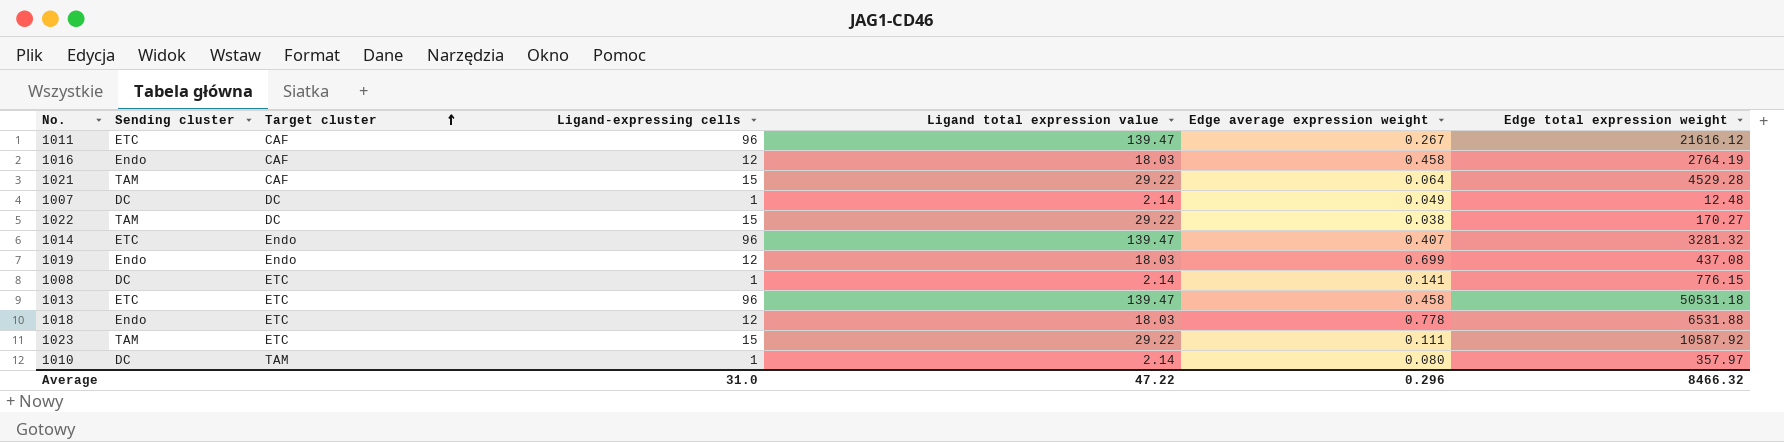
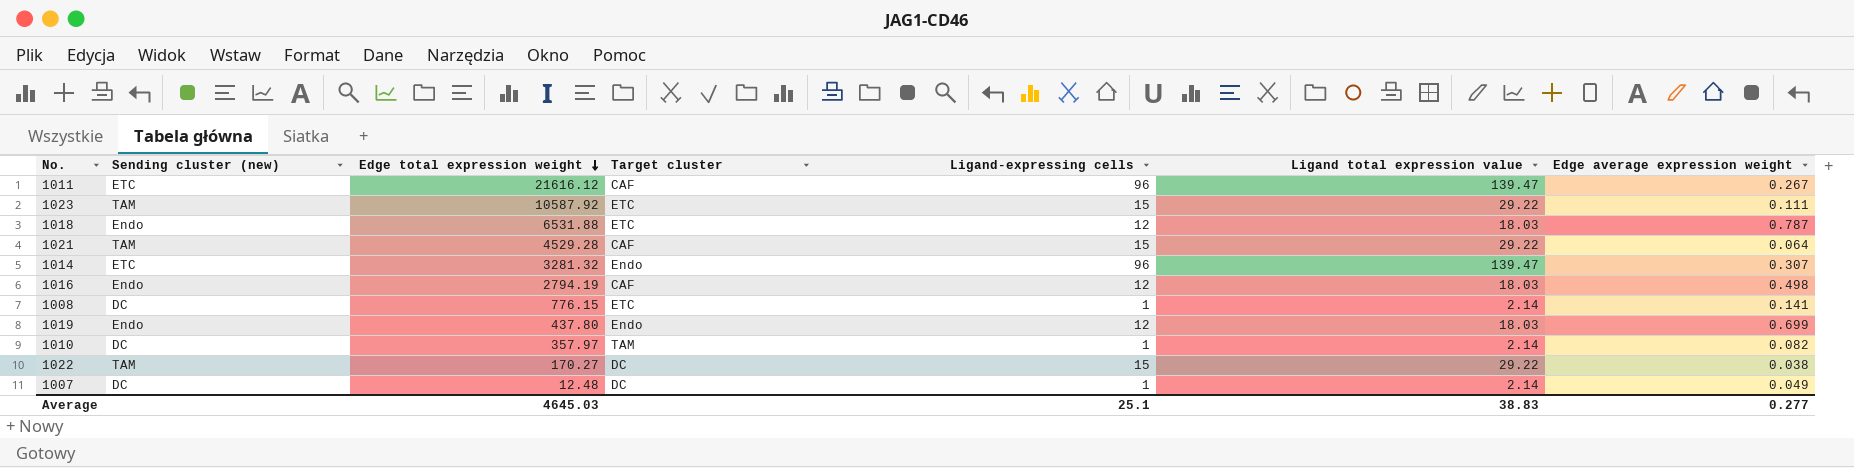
row order: Target cluster ascending -> Edge total expression weight descending
column name: Sending cluster -> Sending cluster (new)
column Edge total expression weight | position: 7 -> 3
row 1013: ETC | ETC | 96 | 139.47 | 0.458 | 50531.18 -> none
1018 | Edge average expression weight: 0.778 -> 0.787
1014 | Edge average expression weight: 0.407 -> 0.307
1016 | Edge total expression weight: 2764.19 -> 2794.19
1016 | Edge average expression weight: 0.458 -> 0.498
1019 | Edge total expression weight: 437.08 -> 437.80
1010 | Edge average expression weight: 0.080 -> 0.082
Average | Edge total expression weight: 8466.32 -> 4645.03
Average | Ligand-expressing cells: 31.0 -> 25.1
Average | Ligand total expression value: 47.22 -> 38.83
Average | Edge average expression weight: 0.296 -> 0.277

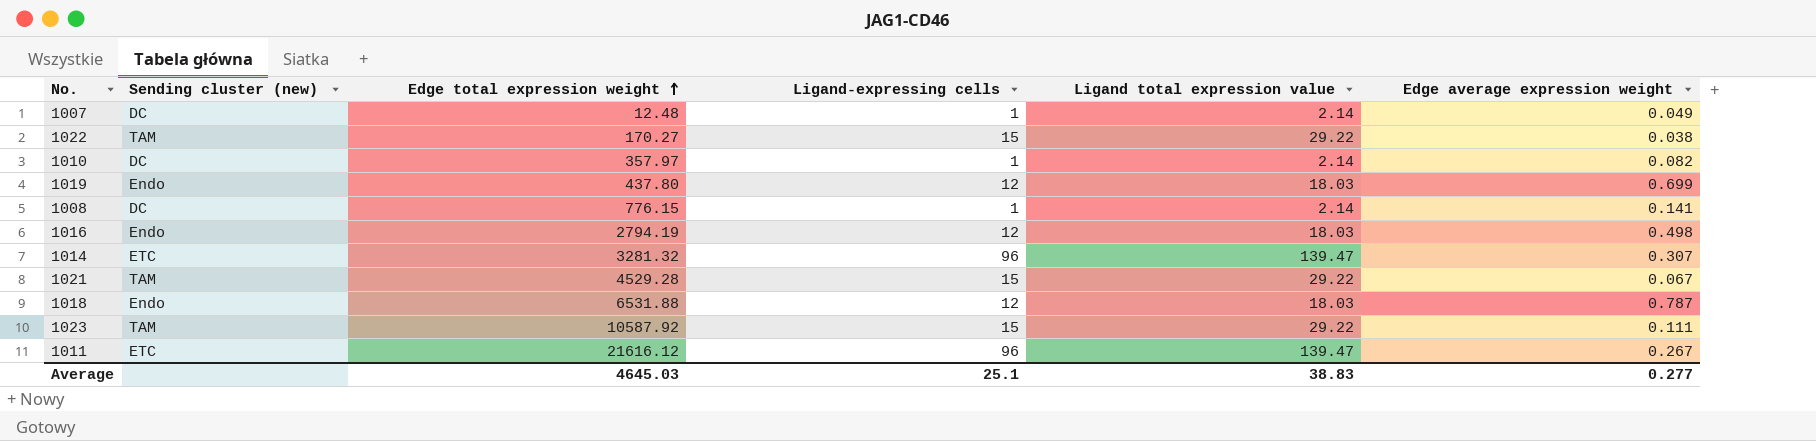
row order: Edge total expression weight descending -> Edge total expression weight ascending
column Target cluster | position: 4 -> none
1021 | Edge average expression weight: 0.064 -> 0.067

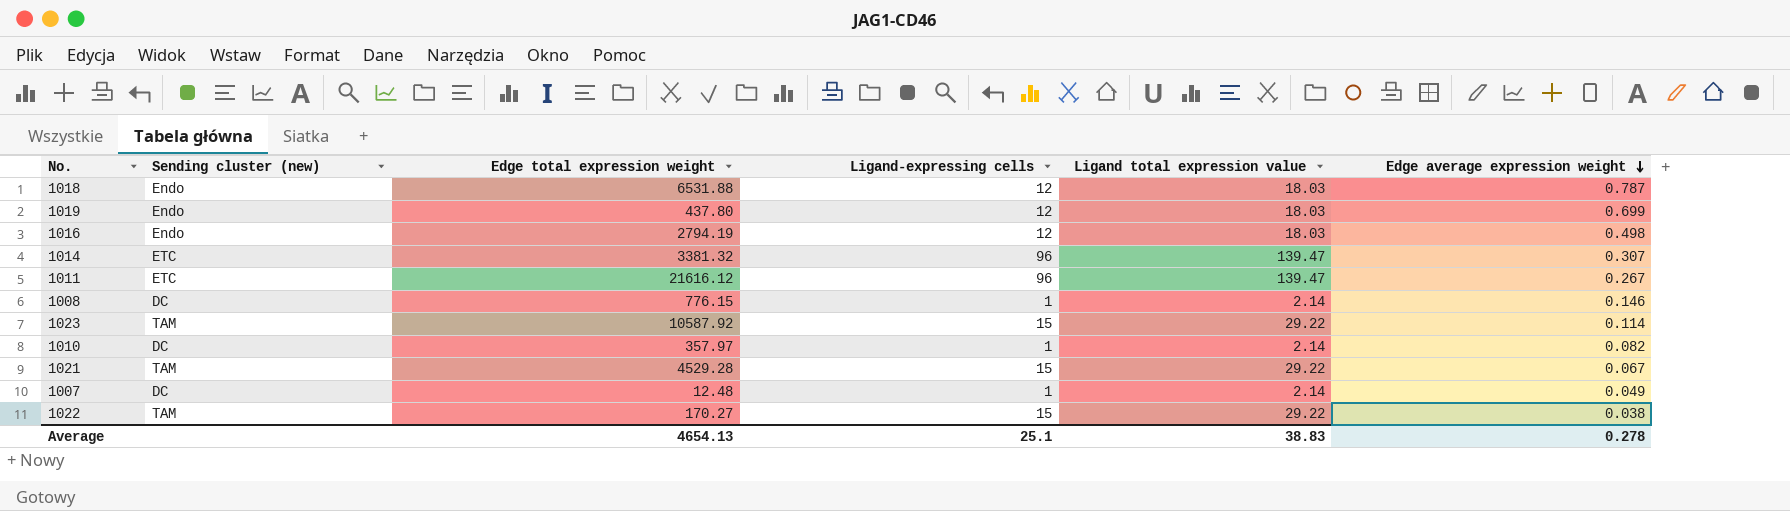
row order: Edge total expression weight ascending -> Edge average expression weight descending
1014 | Edge total expression weight: 3281.32 -> 3381.32
1008 | Edge average expression weight: 0.141 -> 0.146
1023 | Edge average expression weight: 0.111 -> 0.114
Average | Edge total expression weight: 4645.03 -> 4654.13
Average | Edge average expression weight: 0.277 -> 0.278

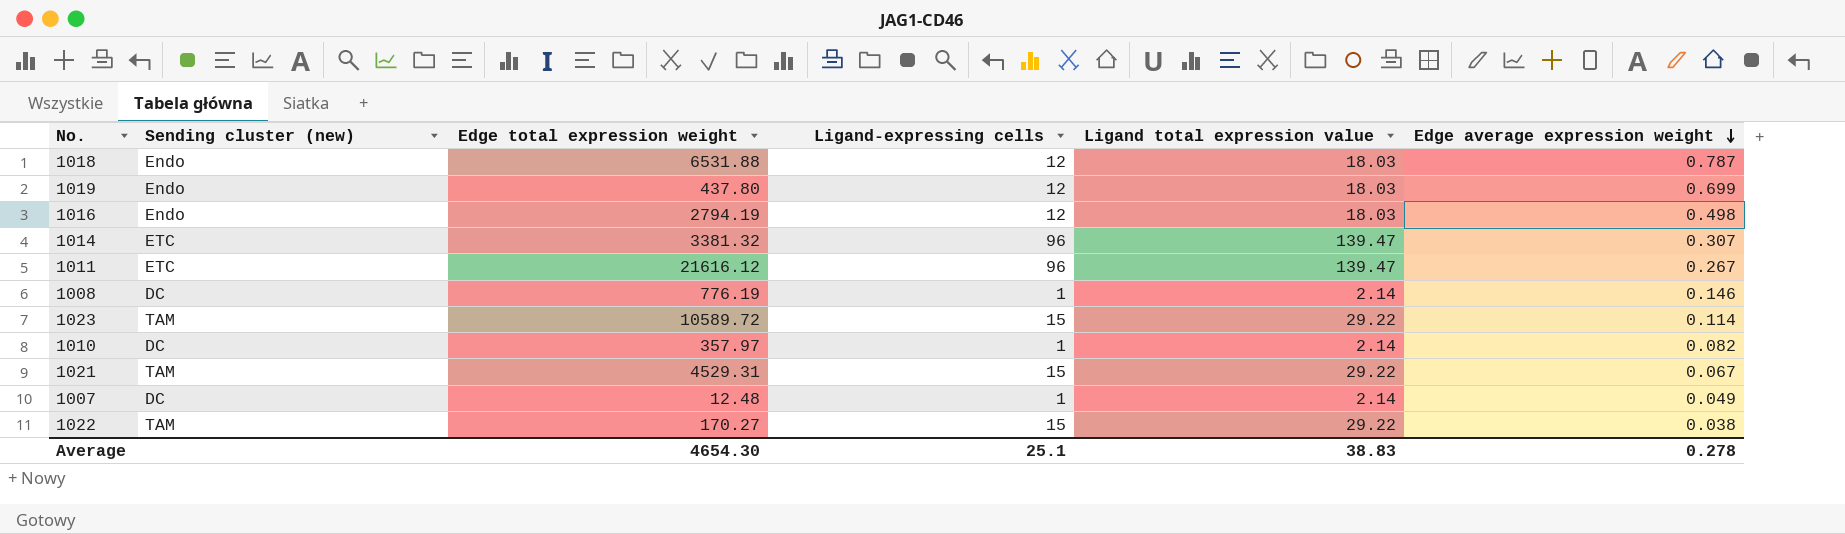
1008 | Edge total expression weight: 776.15 -> 776.19
1023 | Edge total expression weight: 10587.92 -> 10589.72
1021 | Edge total expression weight: 4529.28 -> 4529.31
Average | Edge total expression weight: 4654.13 -> 4654.30

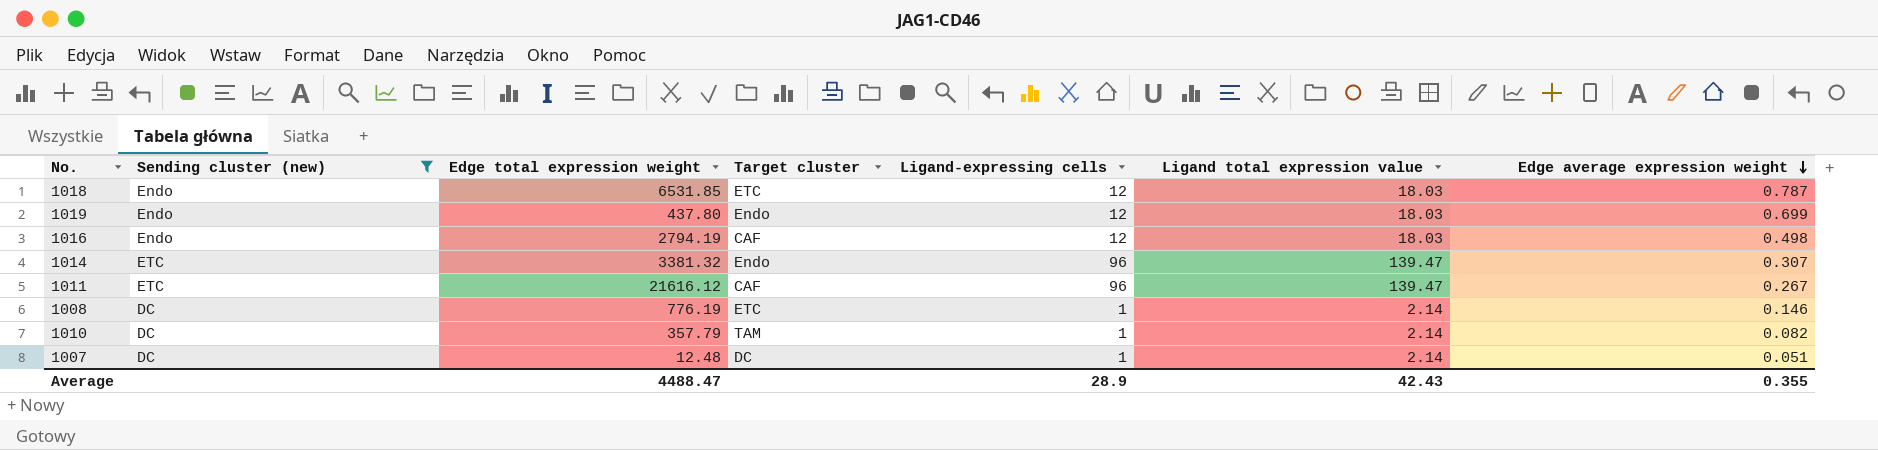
filter: none -> Sending cluster (new) != TAM
column Target cluster | position: none -> 4
1018 | Edge total expression weight: 6531.88 -> 6531.85
1010 | Edge total expression weight: 357.97 -> 357.79
1007 | Edge average expression weight: 0.049 -> 0.051
Average | Edge total expression weight: 4654.30 -> 4488.47
Average | Ligand-expressing cells: 25.1 -> 28.9
Average | Ligand total expression value: 38.83 -> 42.43
Average | Edge average expression weight: 0.278 -> 0.355

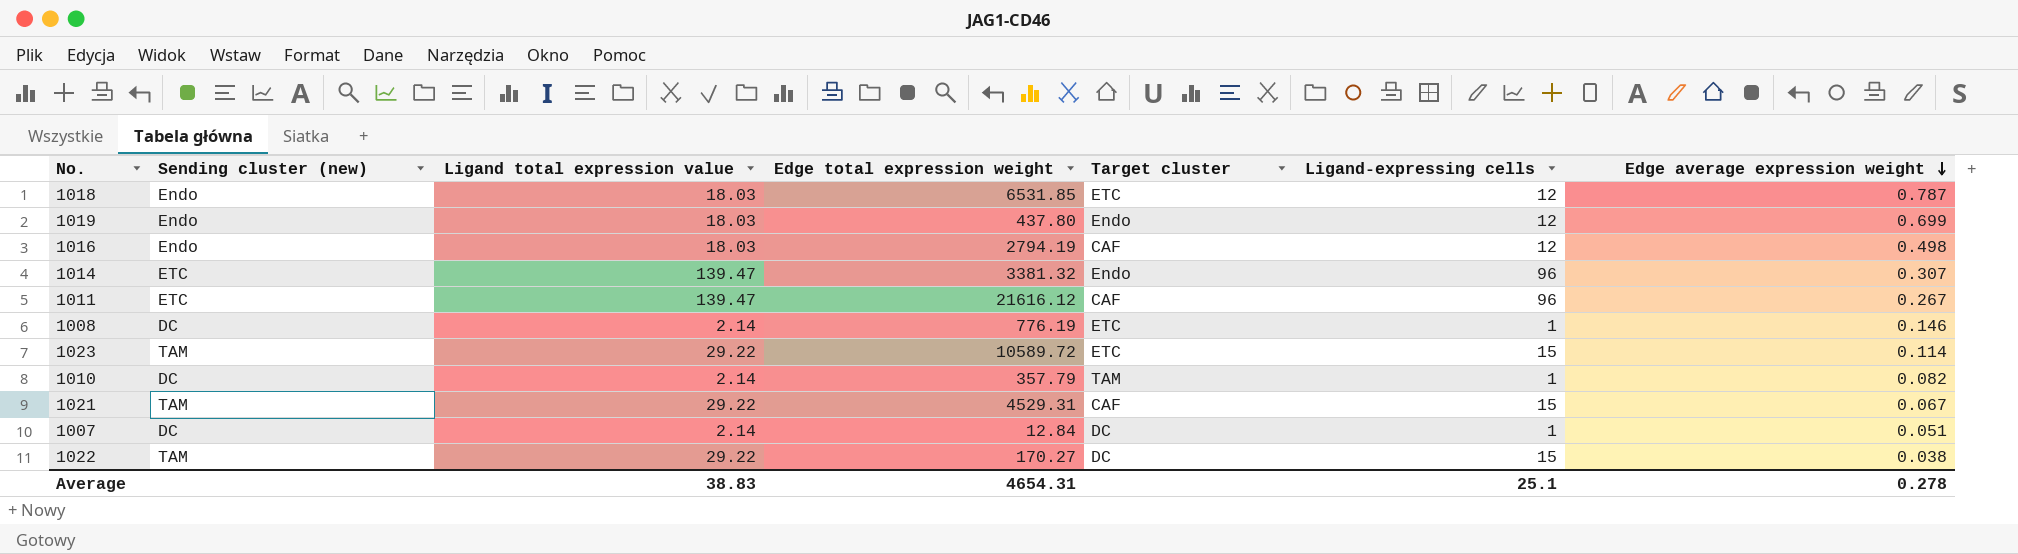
filter: Sending cluster (new) != TAM -> none
column Ligand total expression value | position: 6 -> 3
1007 | Edge total expression weight: 12.48 -> 12.84
Average | Ligand total expression value: 42.43 -> 38.83
Average | Edge total expression weight: 4488.47 -> 4654.31
Average | Ligand-expressing cells: 28.9 -> 25.1
Average | Edge average expression weight: 0.355 -> 0.278

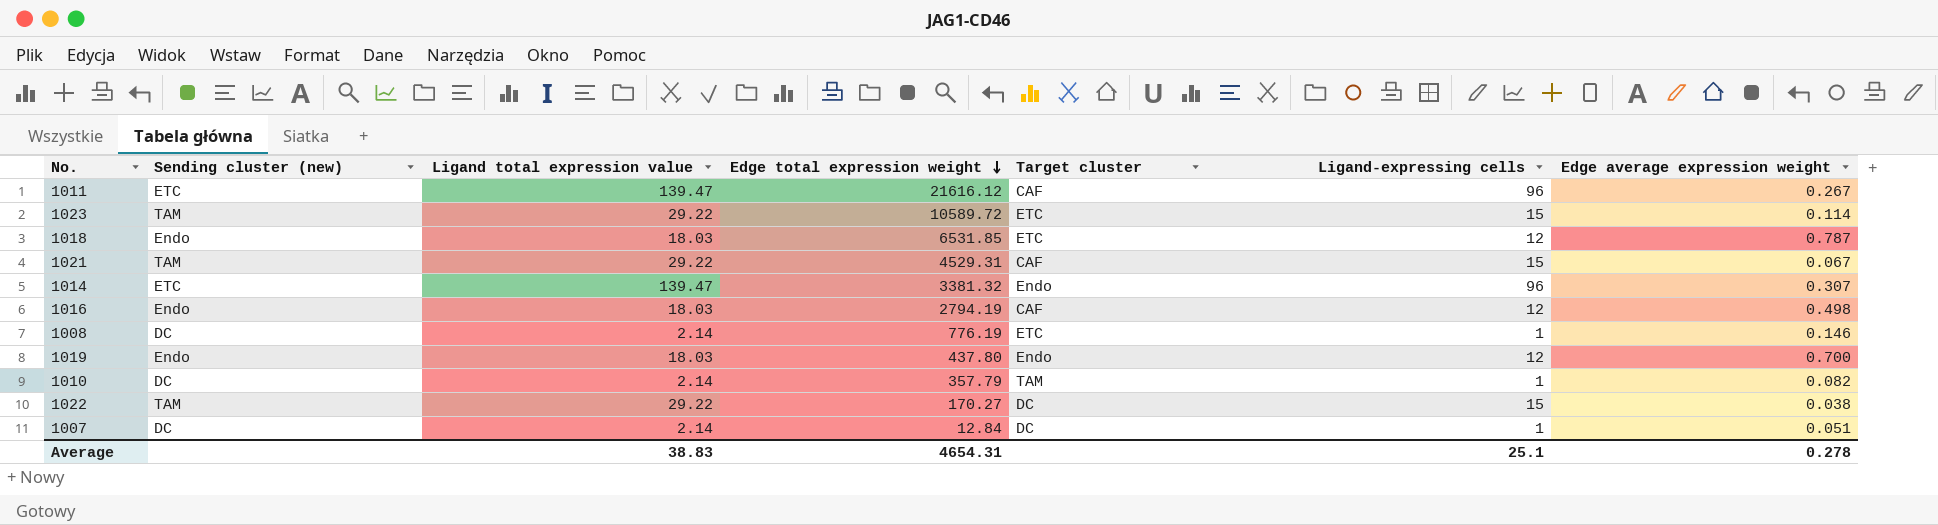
row order: Edge average expression weight descending -> Edge total expression weight descending
1019 | Edge average expression weight: 0.699 -> 0.700

